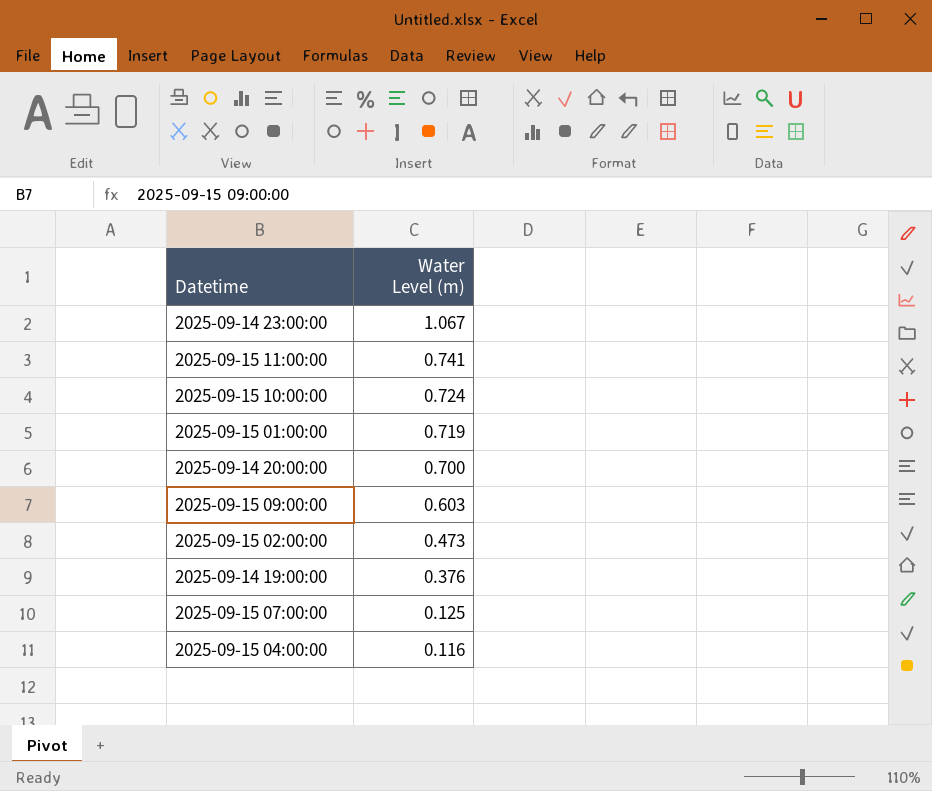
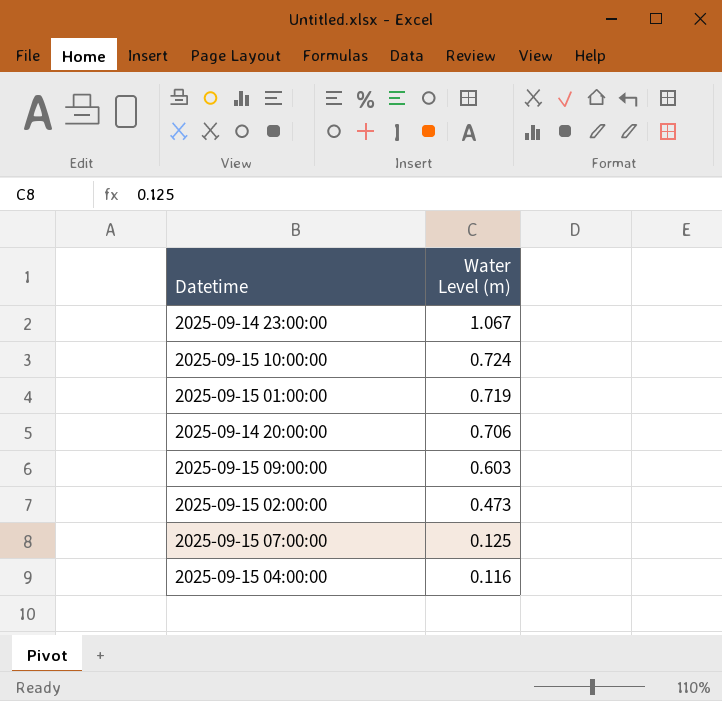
row 2025-09-15 11:00:00: 0.741 -> none
row 2025-09-14 19:00:00: 0.376 -> none
2025-09-14 20:00:00 | Water Level (m): 0.700 -> 0.706

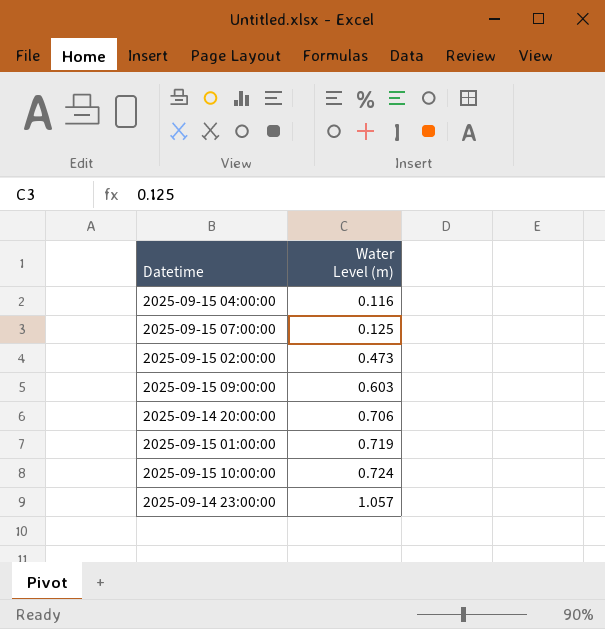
row order: Water Level (m) descending -> Water Level (m) ascending
2025-09-14 23:00:00 | Water Level (m): 1.067 -> 1.057

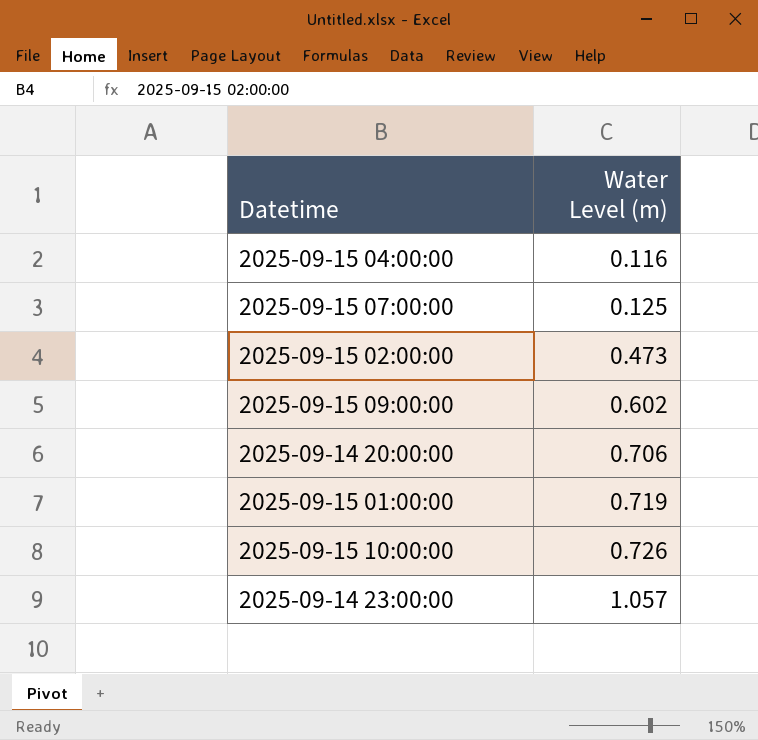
2025-09-15 09:00:00 | Water Level (m): 0.603 -> 0.602
2025-09-15 10:00:00 | Water Level (m): 0.724 -> 0.726

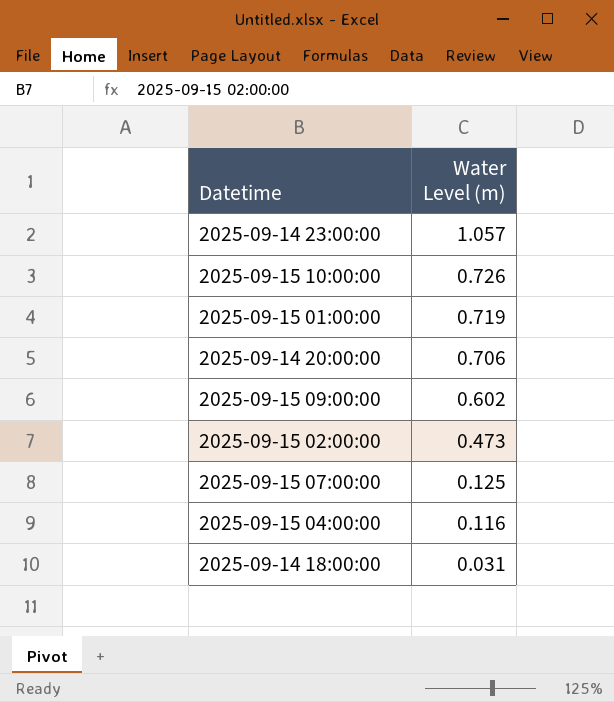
row order: Water Level (m) ascending -> Water Level (m) descending
row 2025-09-14 18:00:00: none -> 0.031

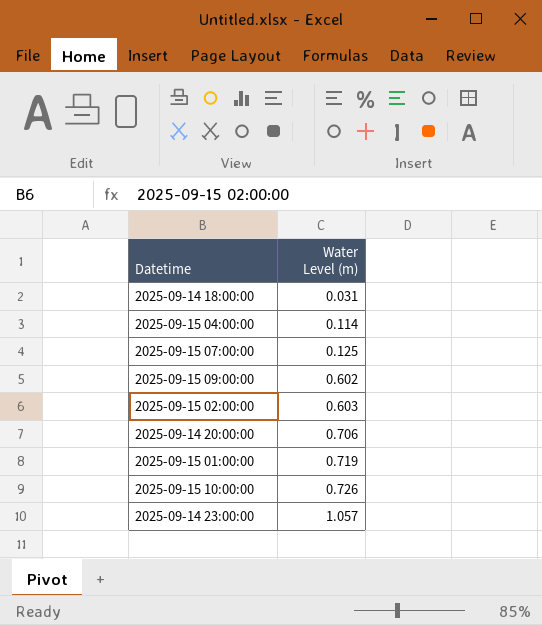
row order: Water Level (m) descending -> Water Level (m) ascending
2025-09-15 04:00:00 | Water Level (m): 0.116 -> 0.114
2025-09-15 02:00:00 | Water Level (m): 0.473 -> 0.603

